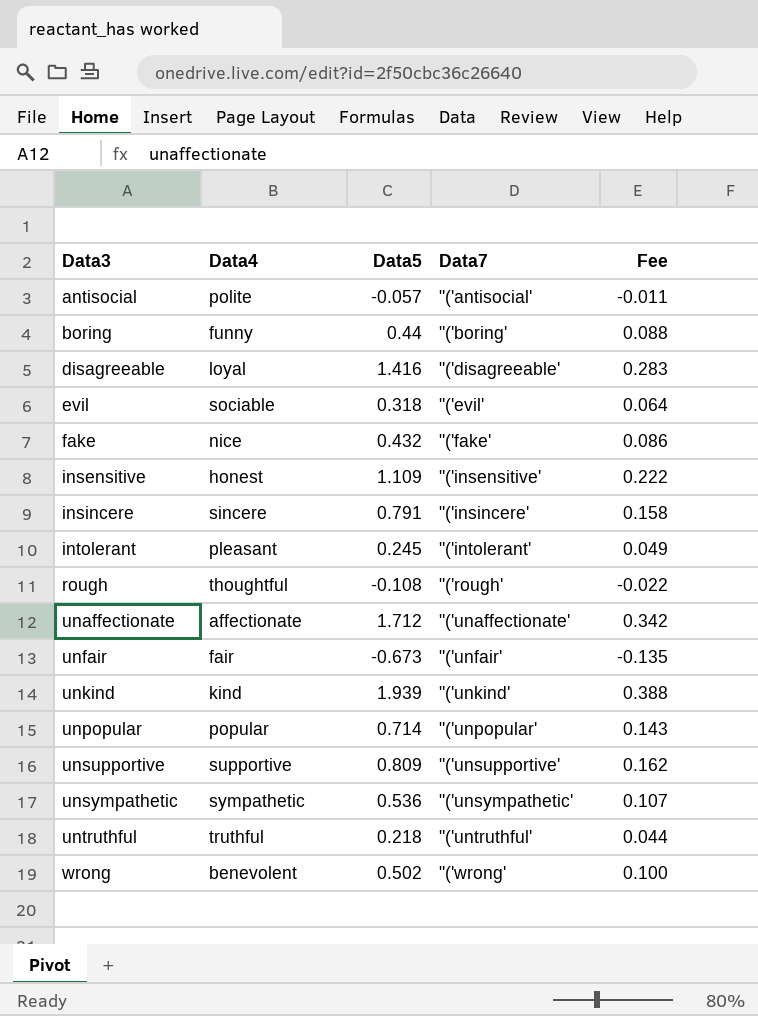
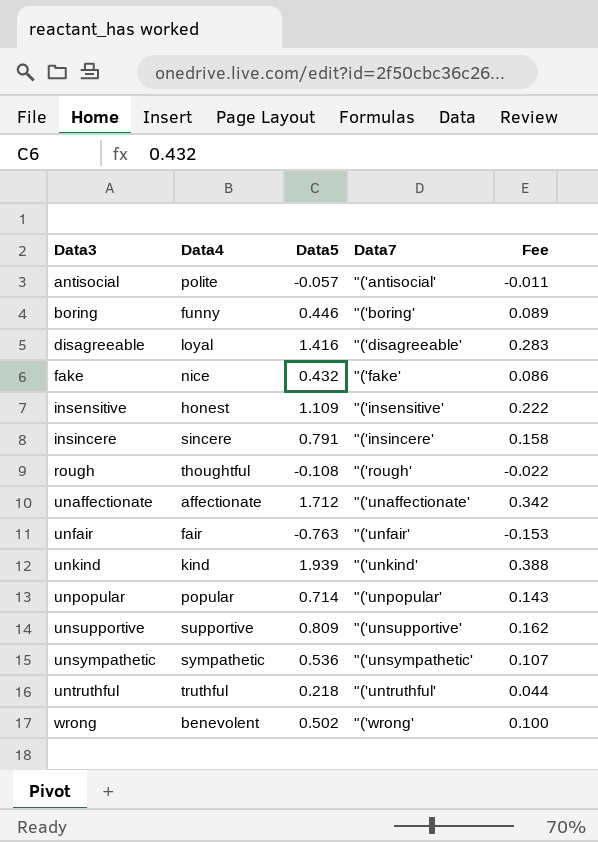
row evil: sociable | 0.318 | "('evil' | 0.064 -> none
row intolerant: pleasant | 0.245 | "('intolerant' | 0.049 -> none
boring | Data5: 0.44 -> 0.446
boring | Fee: 0.088 -> 0.089
unfair | Data5: -0.673 -> -0.763
unfair | Fee: -0.135 -> -0.153

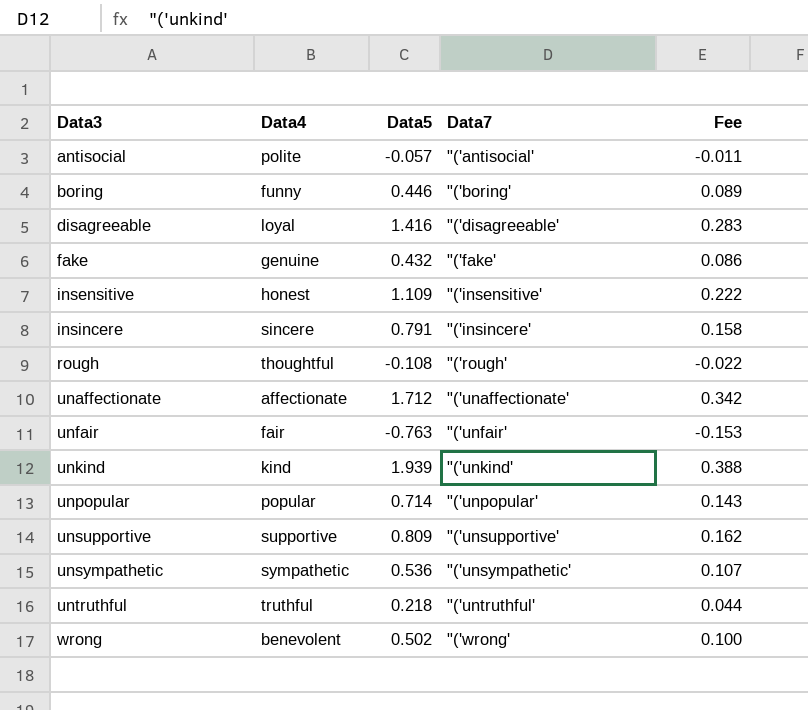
fake | Data4: nice -> genuine

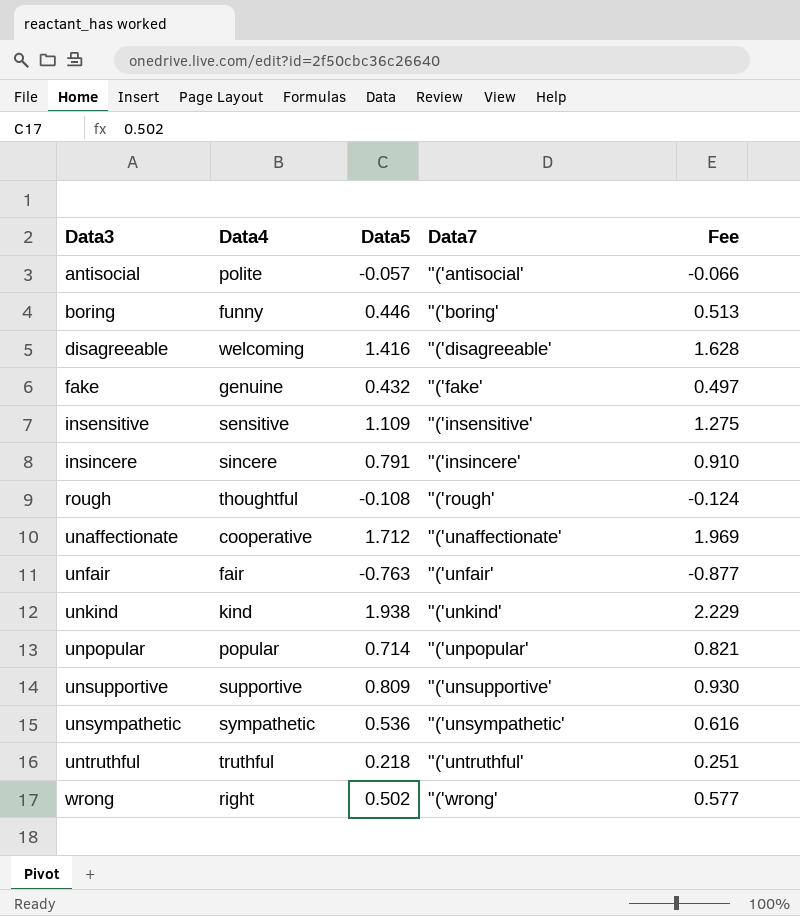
column Fee | formula: [Data5] * 0.2 -> [Data5] * 1.15
disagreeable | Data4: loyal -> welcoming
insensitive | Data4: honest -> sensitive
unaffectionate | Data4: affectionate -> cooperative
unkind | Data5: 1.939 -> 1.938
wrong | Data4: benevolent -> right

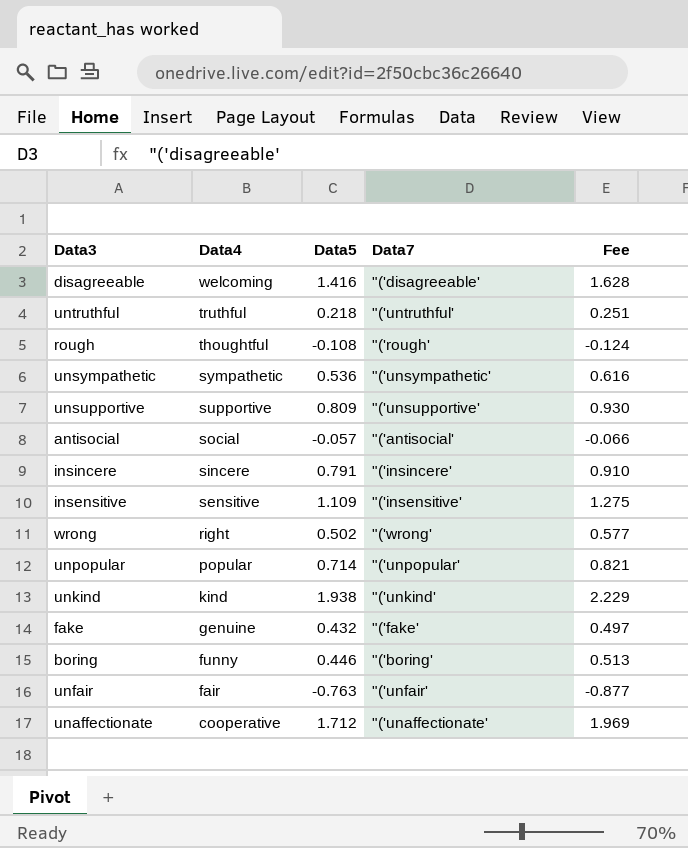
row order: Data3 ascending -> Data4 descending
antisocial | Data4: polite -> social

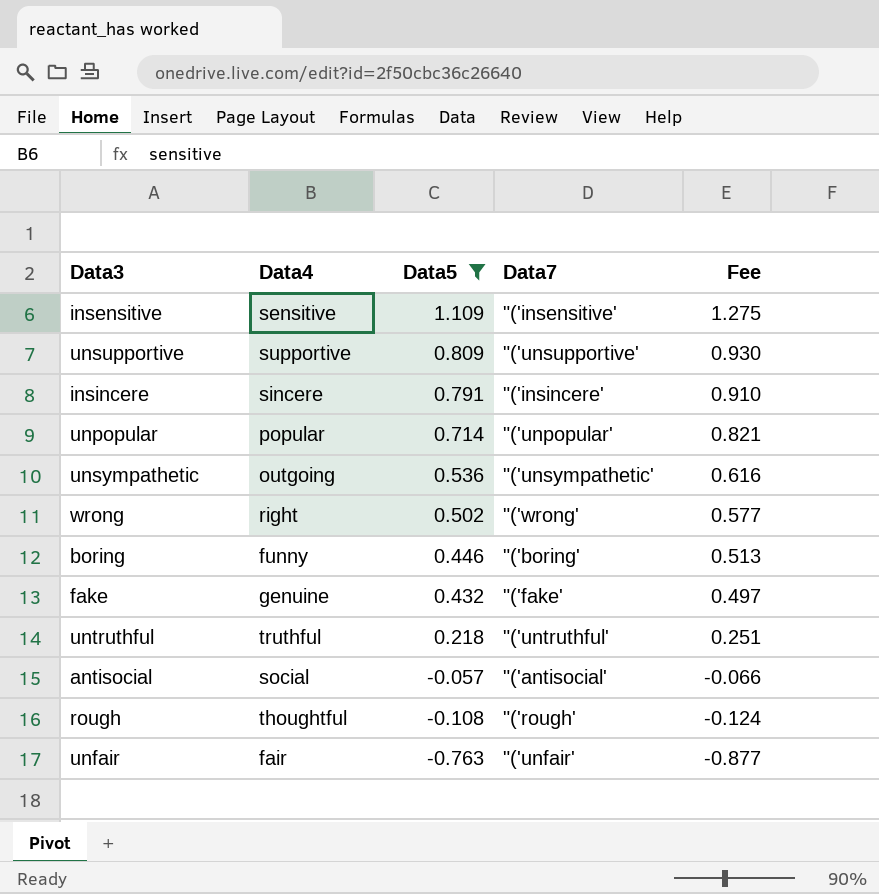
filter: none -> Data5 <= 1.109
row order: Data4 descending -> Data5 descending
unsympathetic | Data4: sympathetic -> outgoing

